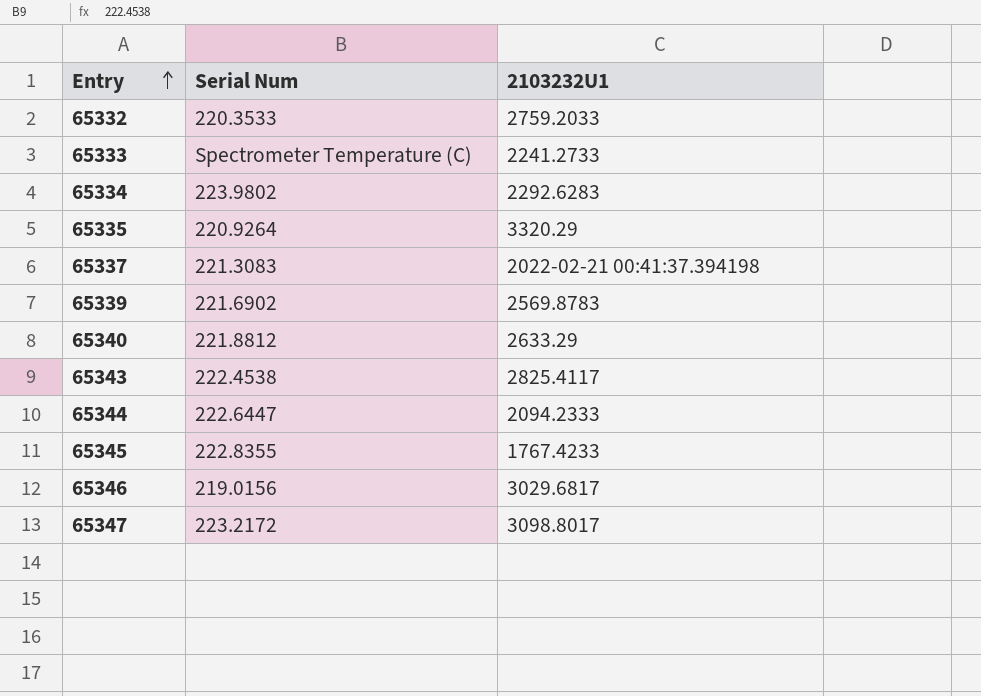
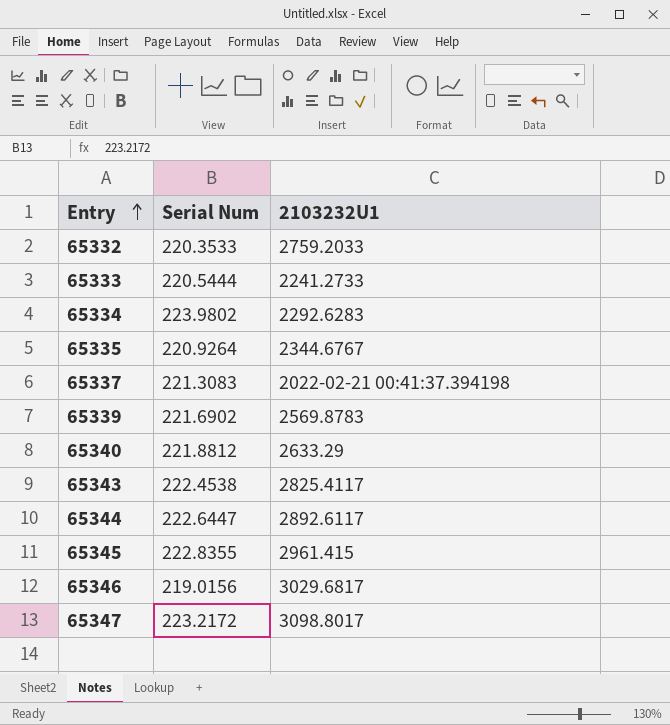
65333 | Serial Num: Spectrometer Temperature (C) -> 220.5444
65335 | 2103232U1: 3320.29 -> 2344.6767
65344 | 2103232U1: 2094.2333 -> 2892.6117
65345 | 2103232U1: 1767.4233 -> 2961.415

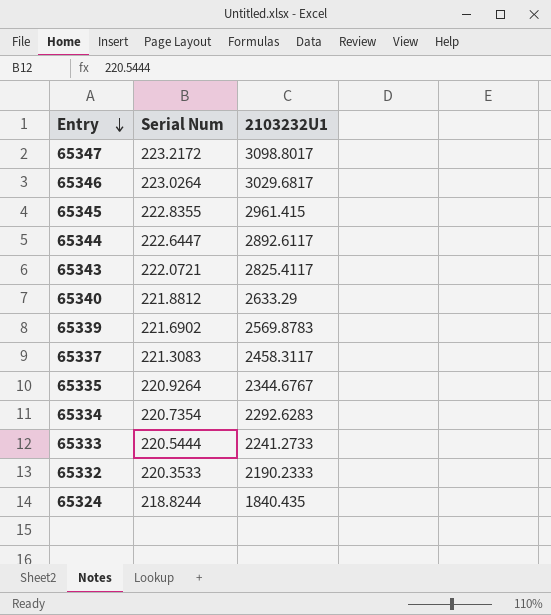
row order: Entry ascending -> Entry descending
65346 | Serial Num: 219.0156 -> 223.0264
65343 | Serial Num: 222.4538 -> 222.0721
65337 | 2103232U1: 2022-02-21 00:41:37.394198 -> 2458.3117
65334 | Serial Num: 223.9802 -> 220.7354
65332 | 2103232U1: 2759.2033 -> 2190.2333
row 65324: none -> 218.8244 | 1840.435

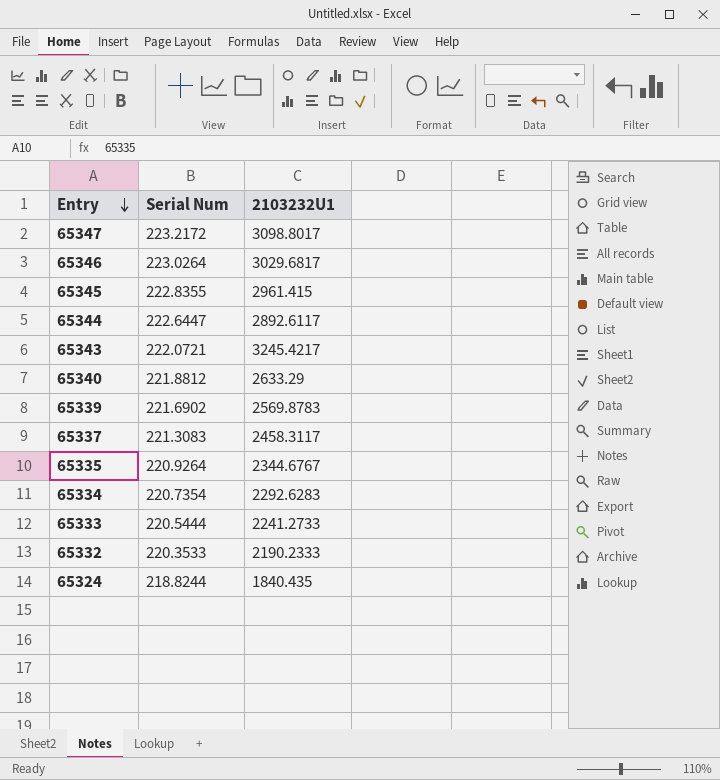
65343 | 2103232U1: 2825.4117 -> 3245.4217

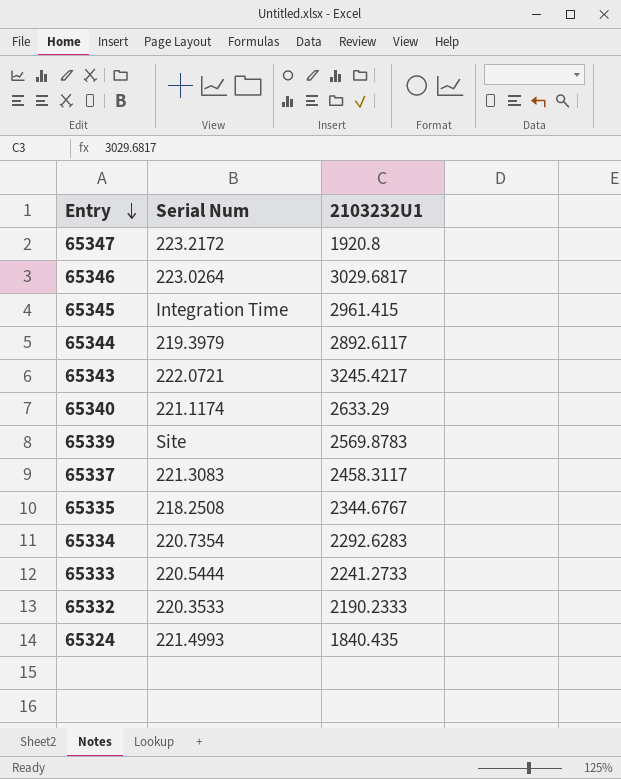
65347 | 2103232U1: 3098.8017 -> 1920.8
65345 | Serial Num: 222.8355 -> Integration Time
65344 | Serial Num: 222.6447 -> 219.3979
65340 | Serial Num: 221.8812 -> 221.1174
65339 | Serial Num: 221.6902 -> Site
65335 | Serial Num: 220.9264 -> 218.2508
65324 | Serial Num: 218.8244 -> 221.4993

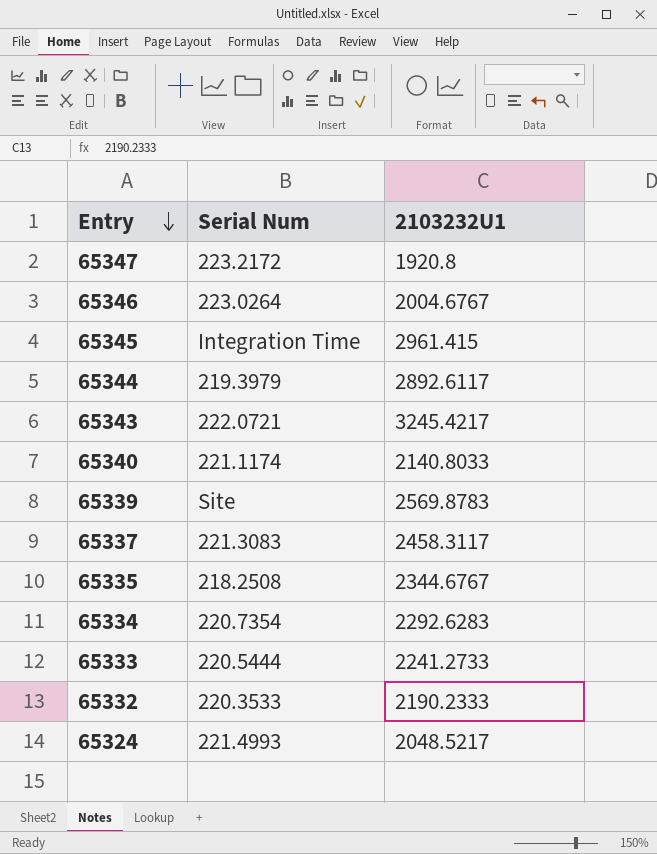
65346 | 2103232U1: 3029.6817 -> 2004.6767
65340 | 2103232U1: 2633.29 -> 2140.8033
65324 | 2103232U1: 1840.435 -> 2048.5217

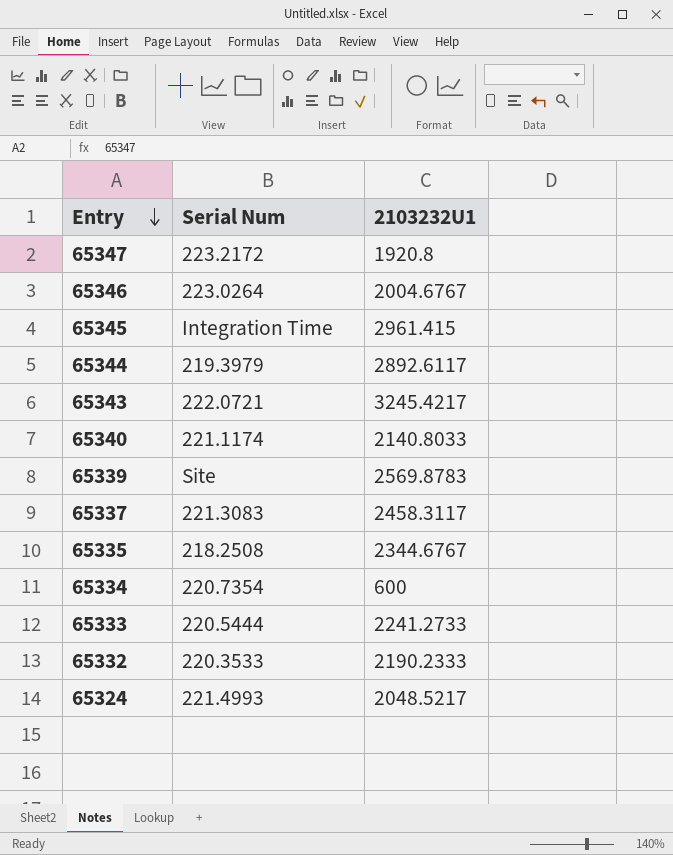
65334 | 2103232U1: 2292.6283 -> 600

